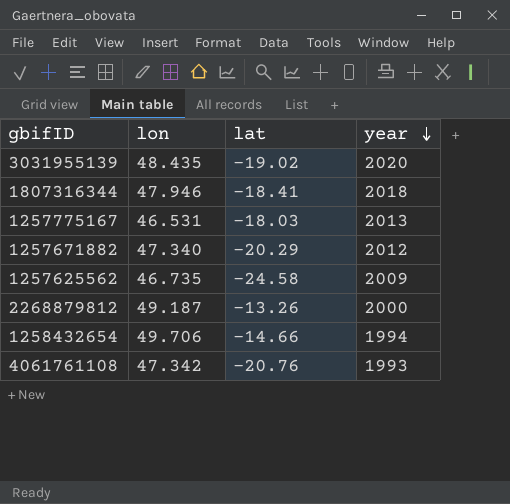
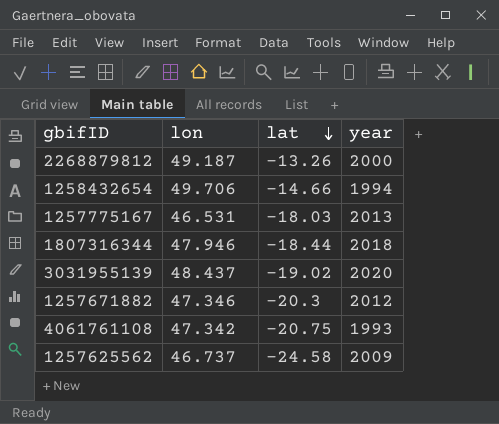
row order: year descending -> lat descending
1807316344 | lat: -18.41 -> -18.44
3031955139 | lon: 48.435 -> 48.437
1257671882 | lon: 47.340 -> 47.346
1257671882 | lat: -20.29 -> -20.3
4061761108 | lat: -20.76 -> -20.75
1257625562 | lon: 46.735 -> 46.737

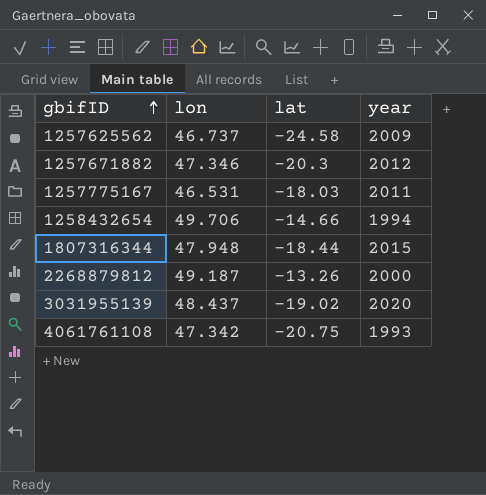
row order: lat descending -> gbifID ascending
1257775167 | year: 2013 -> 2011
1807316344 | lon: 47.946 -> 47.948
1807316344 | year: 2018 -> 2015

